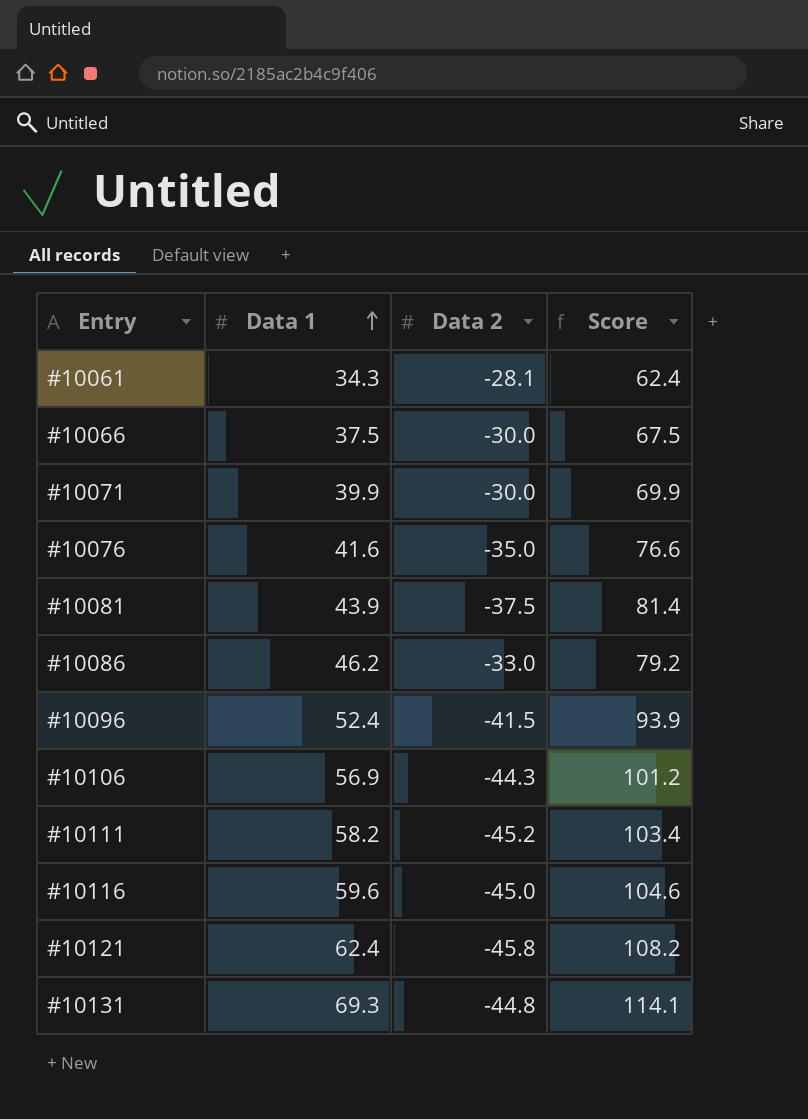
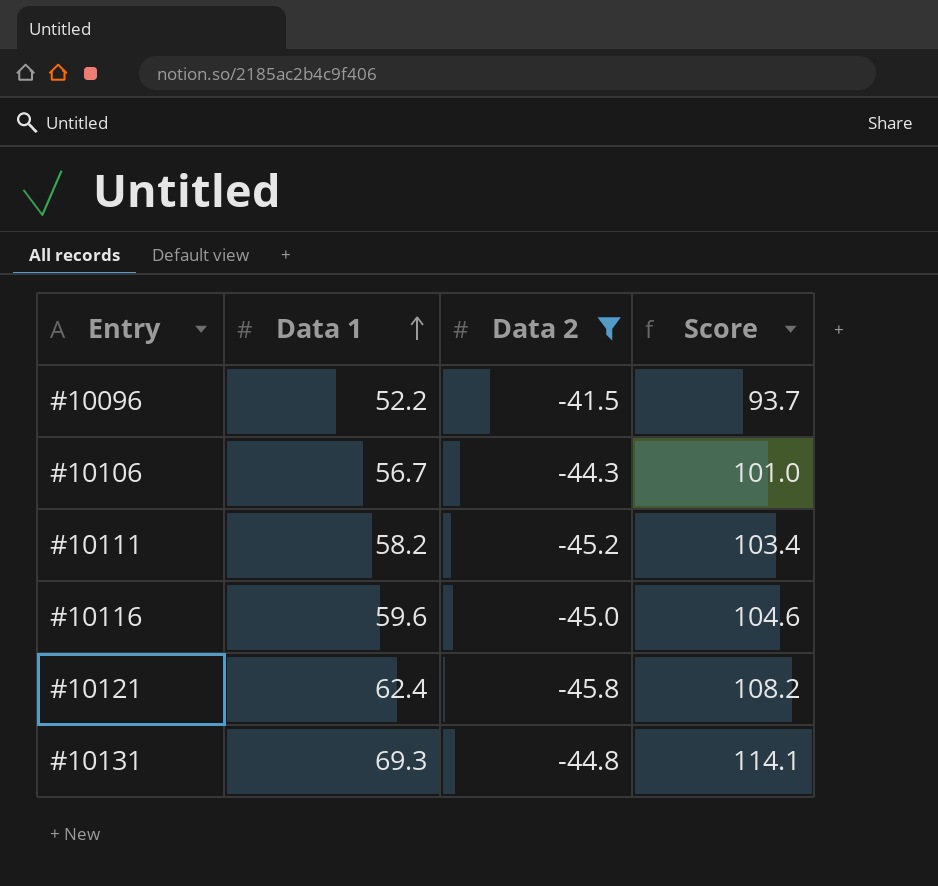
filter: none -> Data 2 <= -41.5
#10096 | Data 1: 52.4 -> 52.2
#10096 | Score: 93.9 -> 93.7
#10106 | Data 1: 56.9 -> 56.7
#10106 | Score: 101.2 -> 101.0

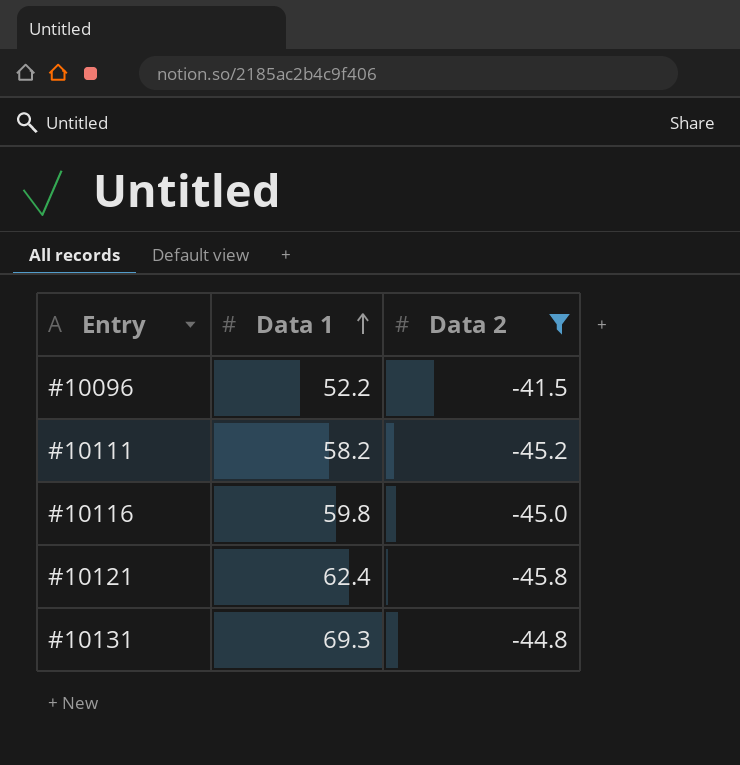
column Score | formula: [Data 1] - [Data 2] -> none
row #10106: 56.7 | -44.3 | 101.0 -> none
#10116 | Data 1: 59.6 -> 59.8

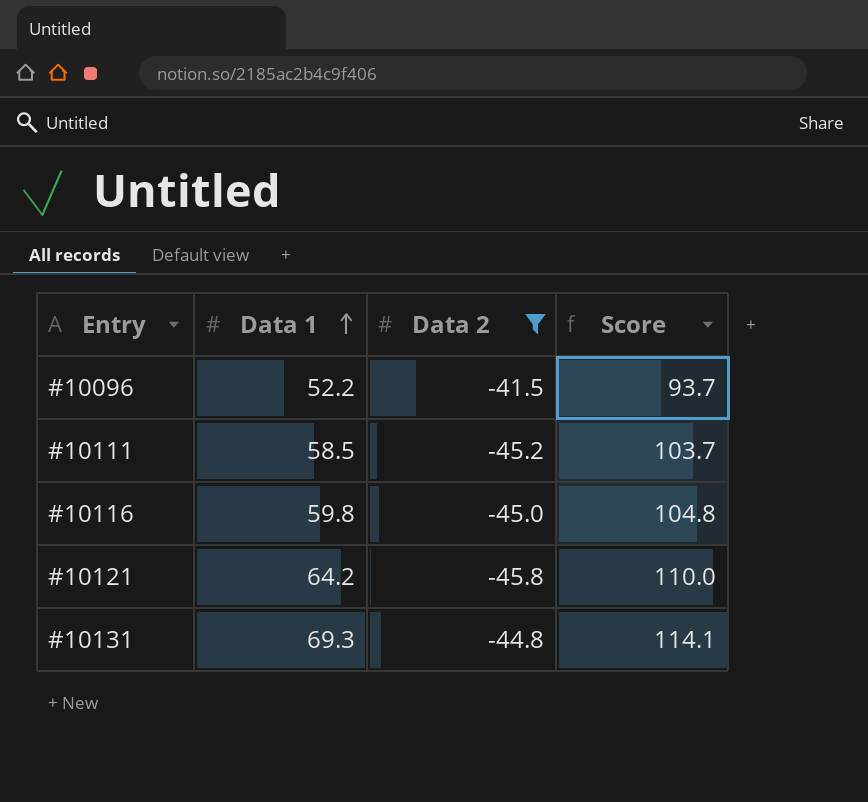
column Score | formula: none -> [Data 1] - [Data 2]
#10111 | Data 1: 58.2 -> 58.5
#10121 | Data 1: 62.4 -> 64.2

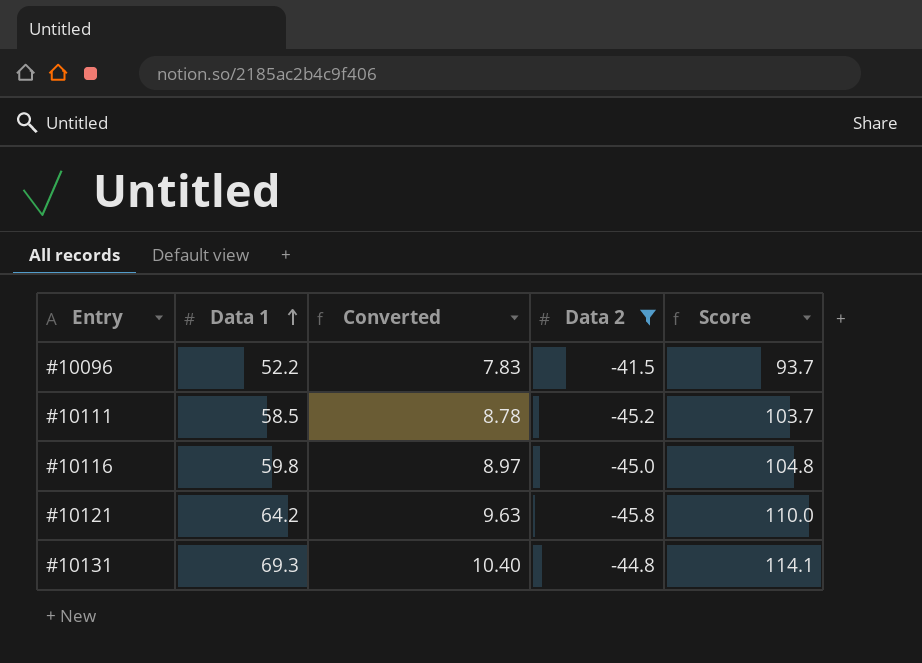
column Converted | formula: none -> [Data 1] * 0.15

